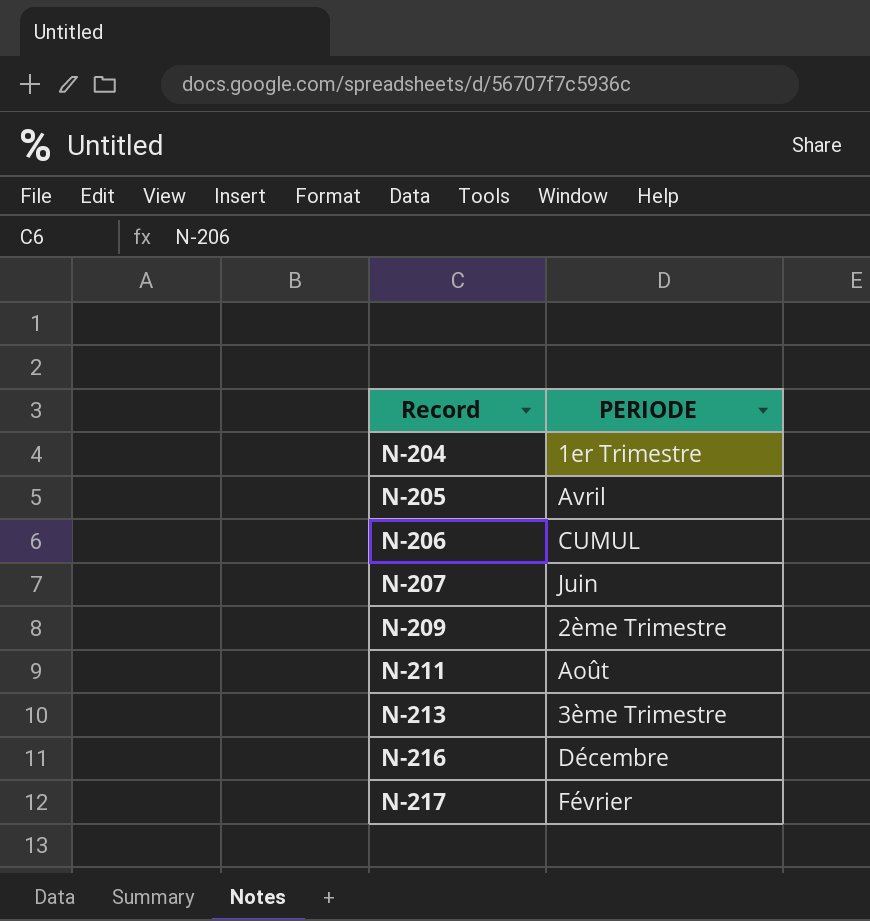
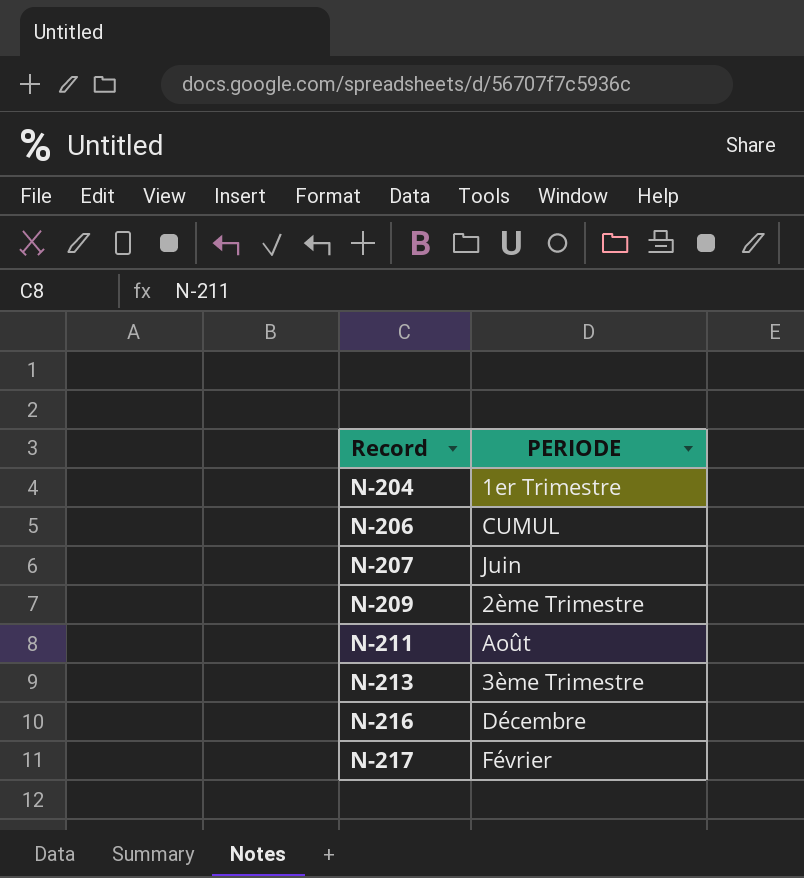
row N-205: Avril -> none

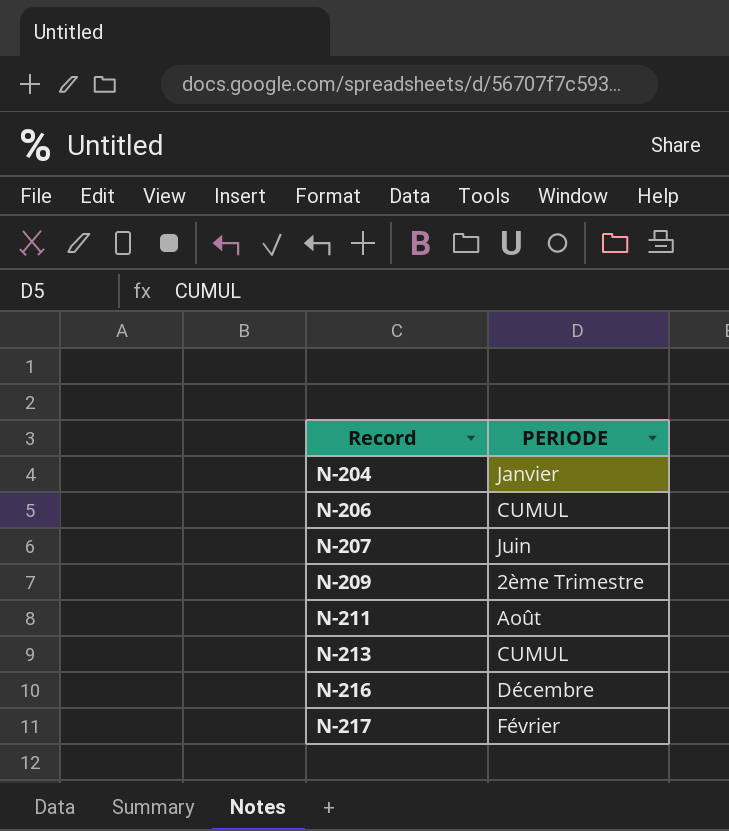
N-204 | PERIODE: 1er Trimestre -> Janvier
N-213 | PERIODE: 3ème Trimestre -> CUMUL

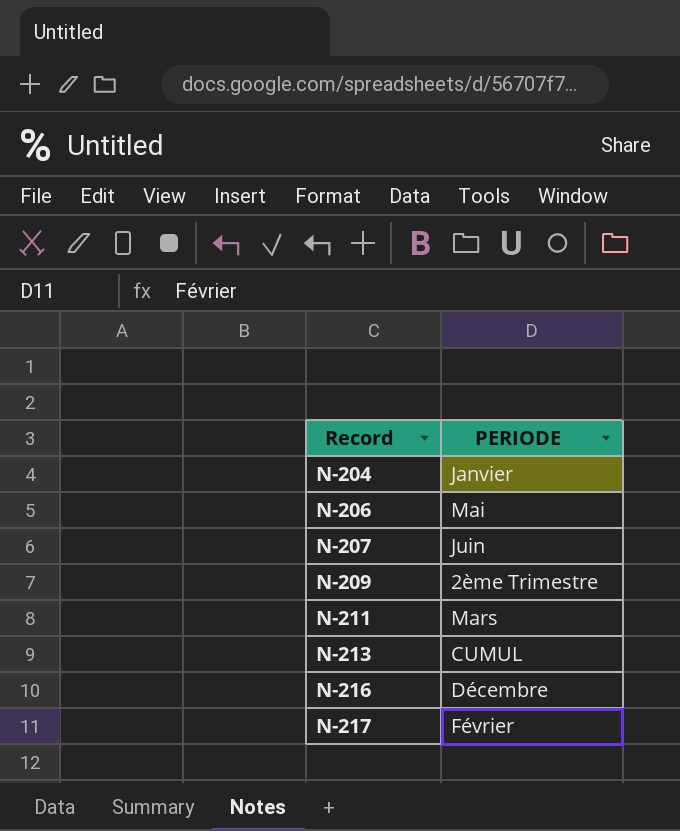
N-206 | PERIODE: CUMUL -> Mai
N-211 | PERIODE: Août -> Mars

